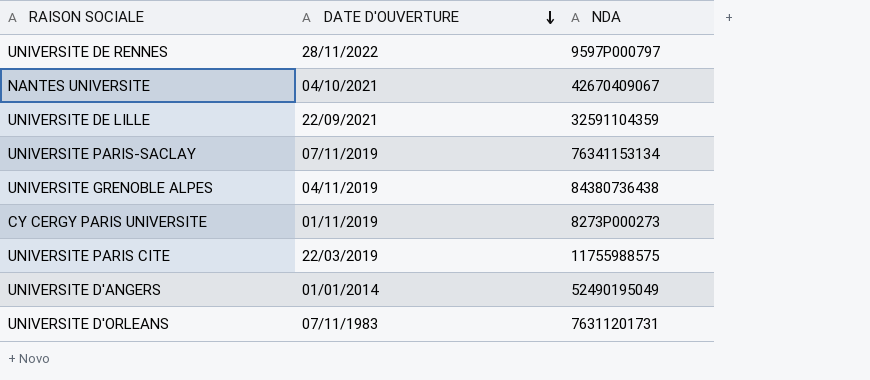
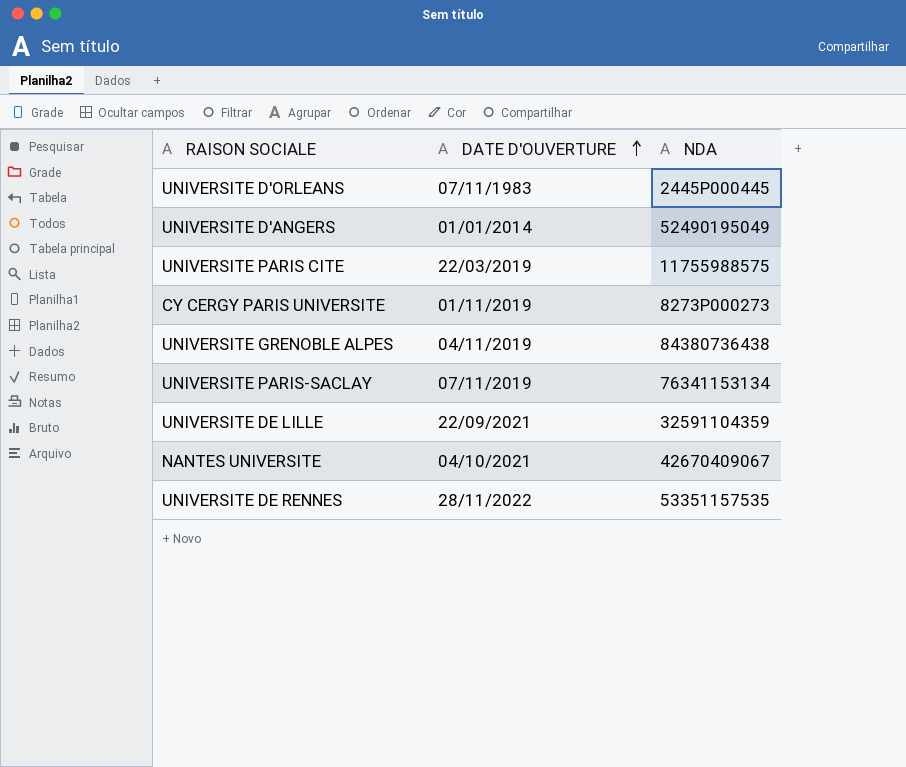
row order: DATE D'OUVERTURE descending -> DATE D'OUVERTURE ascending
UNIVERSITE D'ORLEANS | NDA: 76311201731 -> 2445P000445
UNIVERSITE DE RENNES | NDA: 9597P000797 -> 53351157535

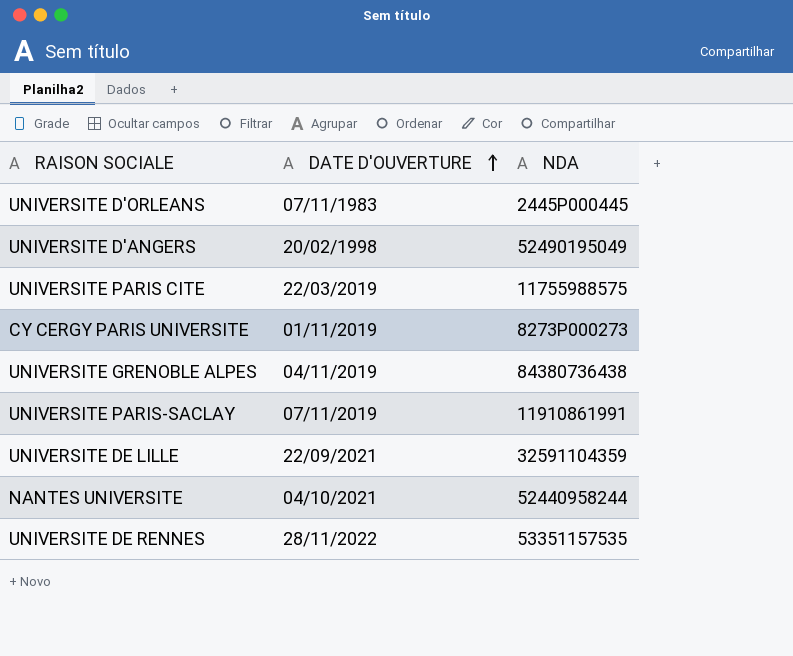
UNIVERSITE D'ANGERS | DATE D'OUVERTURE: 01/01/2014 -> 20/02/1998
UNIVERSITE PARIS-SACLAY | NDA: 76341153134 -> 11910861991
NANTES UNIVERSITE | NDA: 42670409067 -> 52440958244

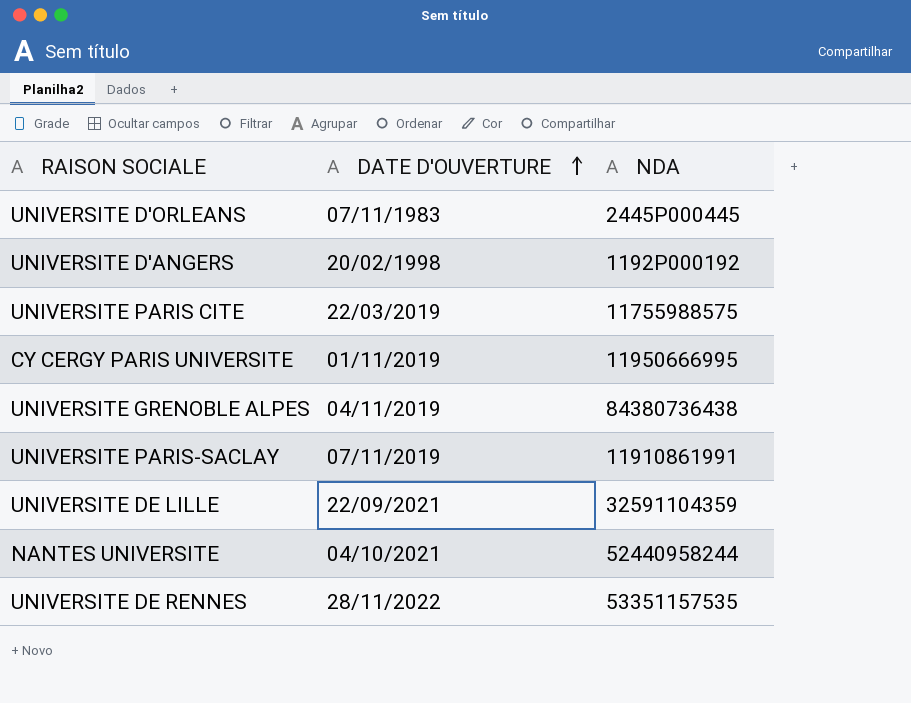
UNIVERSITE D'ANGERS | NDA: 52490195049 -> 1192P000192
CY CERGY PARIS UNIVERSITE | NDA: 8273P000273 -> 11950666995

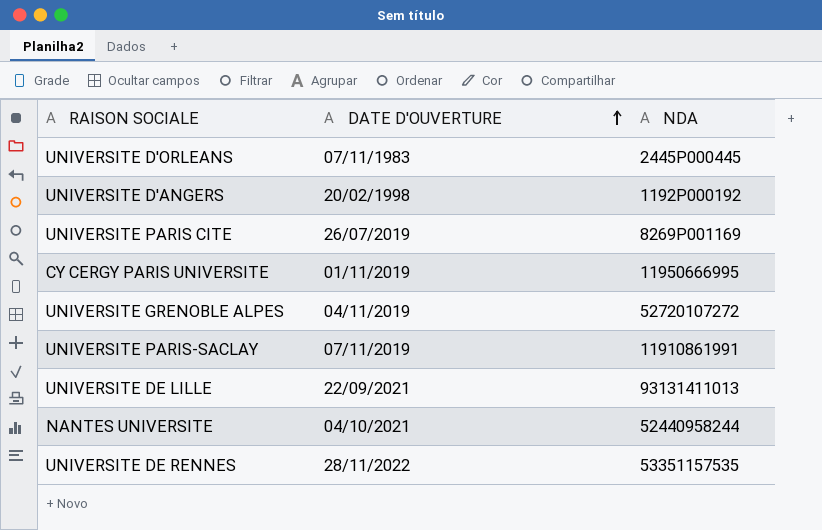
UNIVERSITE PARIS CITE | DATE D'OUVERTURE: 22/03/2019 -> 26/07/2019
UNIVERSITE PARIS CITE | NDA: 11755988575 -> 8269P001169
UNIVERSITE GRENOBLE ALPES | NDA: 84380736438 -> 52720107272
UNIVERSITE DE LILLE | NDA: 32591104359 -> 93131411013

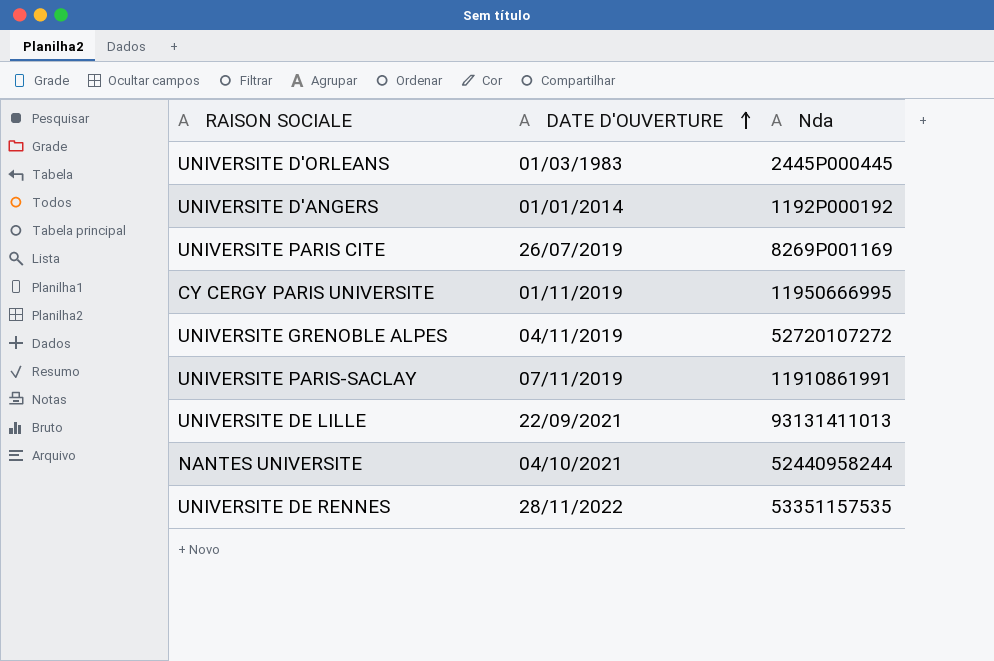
column name: NDA -> Nda
UNIVERSITE D'ORLEANS | DATE D'OUVERTURE: 07/11/1983 -> 01/03/1983
UNIVERSITE D'ANGERS | DATE D'OUVERTURE: 20/02/1998 -> 01/01/2014

